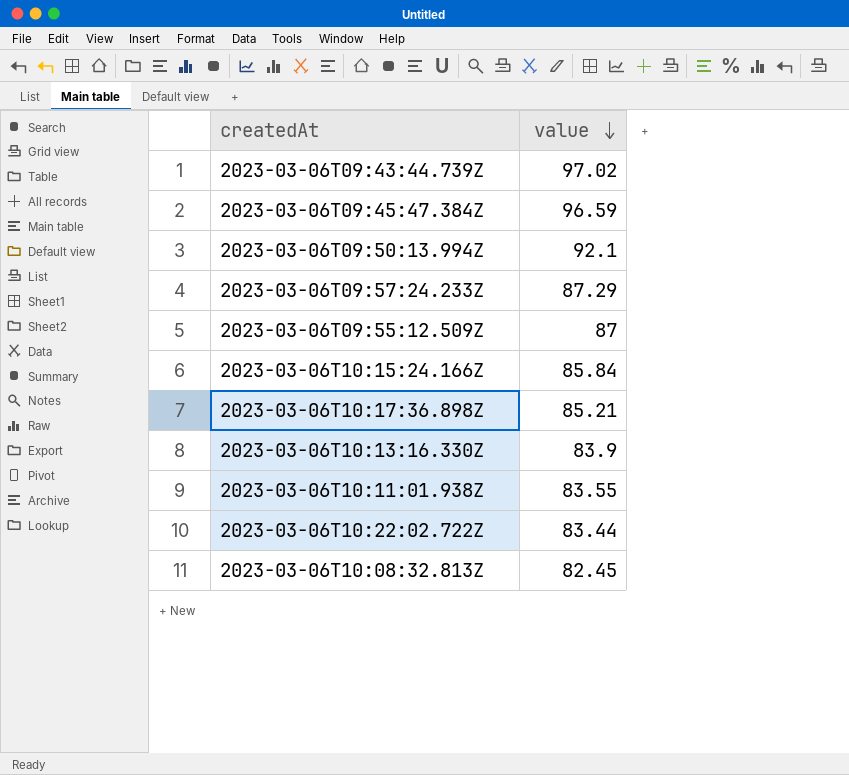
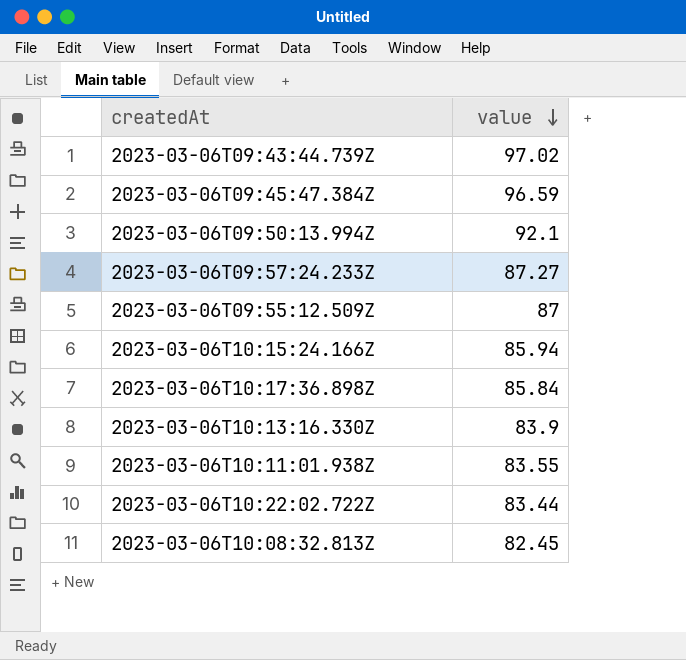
2023-03-06T09:57:24.233Z | value: 87.29 -> 87.27
2023-03-06T10:15:24.166Z | value: 85.84 -> 85.94
2023-03-06T10:17:36.898Z | value: 85.21 -> 85.84

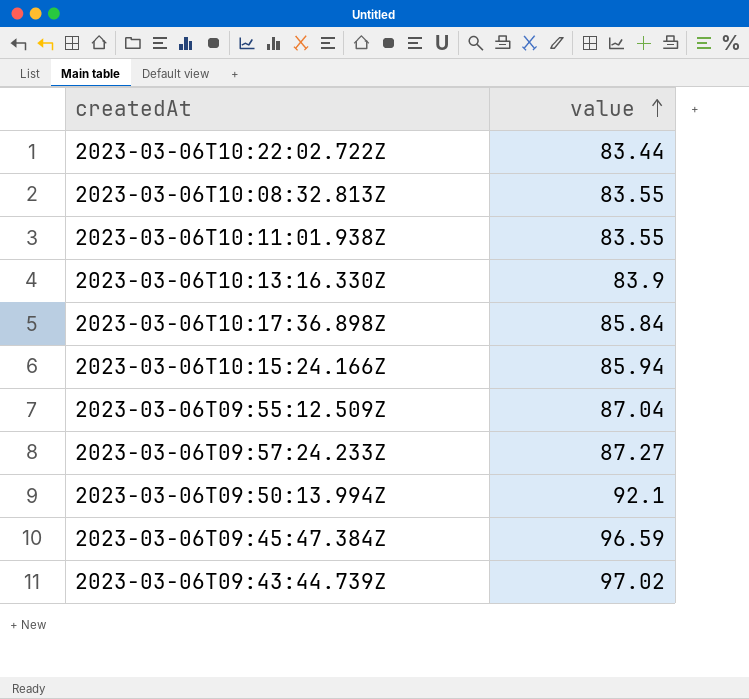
row order: value descending -> value ascending
2023-03-06T10:08:32.813Z | value: 82.45 -> 83.55
2023-03-06T09:55:12.509Z | value: 87 -> 87.04

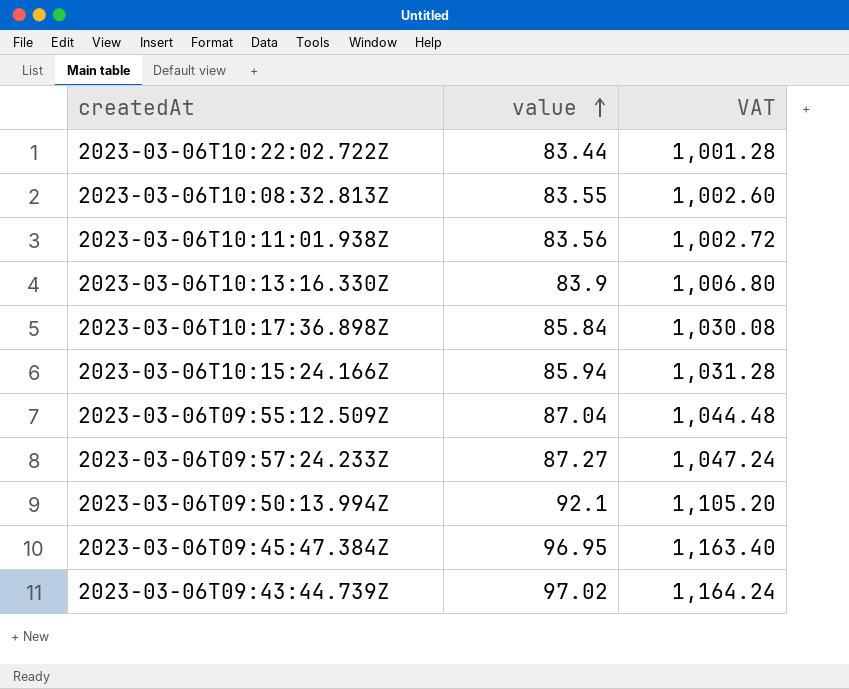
column VAT | formula: none -> [value] * 12
2023-03-06T10:11:01.938Z | value: 83.55 -> 83.56
2023-03-06T09:45:47.384Z | value: 96.59 -> 96.95

